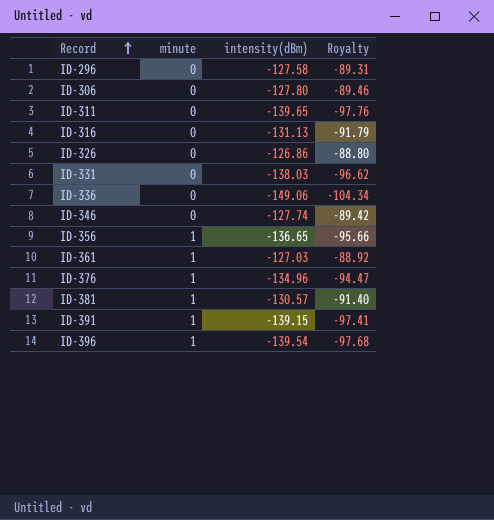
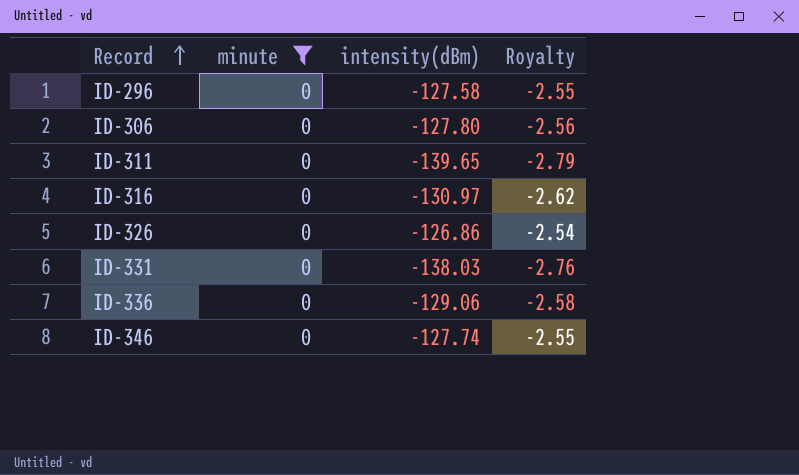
filter: none -> minute = 0
column Royalty | formula: [intensity(dBm)] * 0.7 -> [intensity(dBm)] * 0.02
ID-316 | intensity(dBm): -131.13 -> -130.97
ID-336 | intensity(dBm): -149.06 -> -129.06

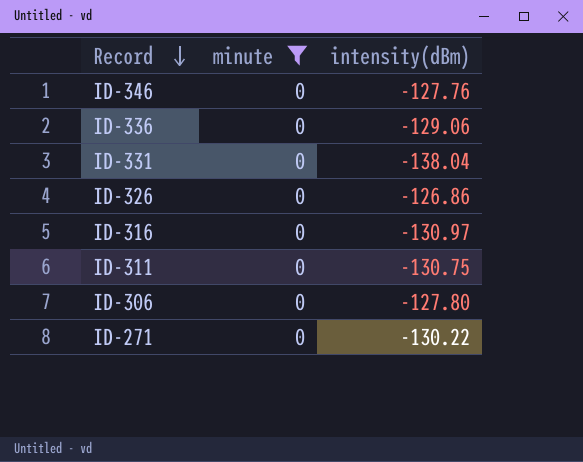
row order: Record ascending -> Record descending
column Royalty | formula: [intensity(dBm)] * 0.02 -> none
row ID-296: 0 | -127.58 | -2.55 -> none
ID-346 | intensity(dBm): -127.74 -> -127.76
ID-331 | intensity(dBm): -138.03 -> -138.04
ID-311 | intensity(dBm): -139.65 -> -130.75
row ID-271: none -> 0 | -130.22

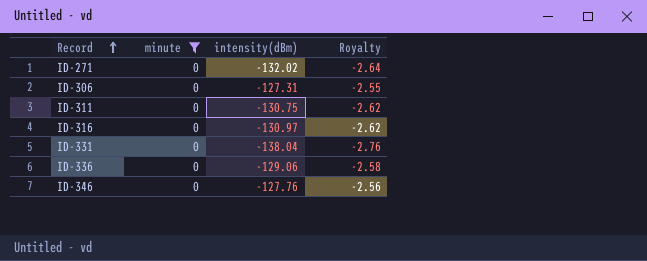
row order: Record descending -> Record ascending
column Royalty | formula: none -> [intensity(dBm)] * 0.02
row ID-326: 0 | -126.86 -> none
ID-271 | intensity(dBm): -130.22 -> -132.02
ID-306 | intensity(dBm): -127.80 -> -127.31

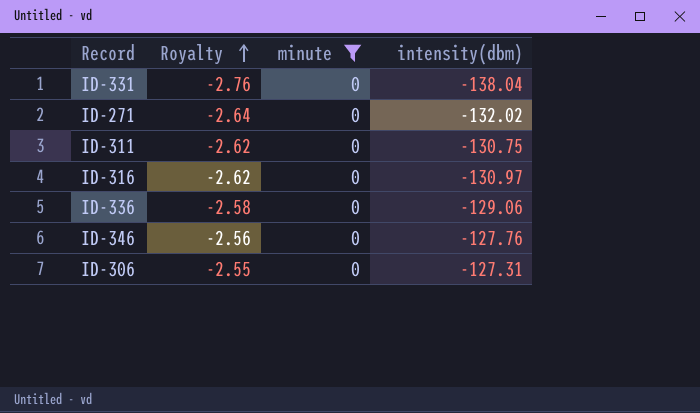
row order: Record ascending -> Royalty ascending
column Royalty | position: 4 -> 2
column name: intensity(dBm) -> intensity(dbm)

